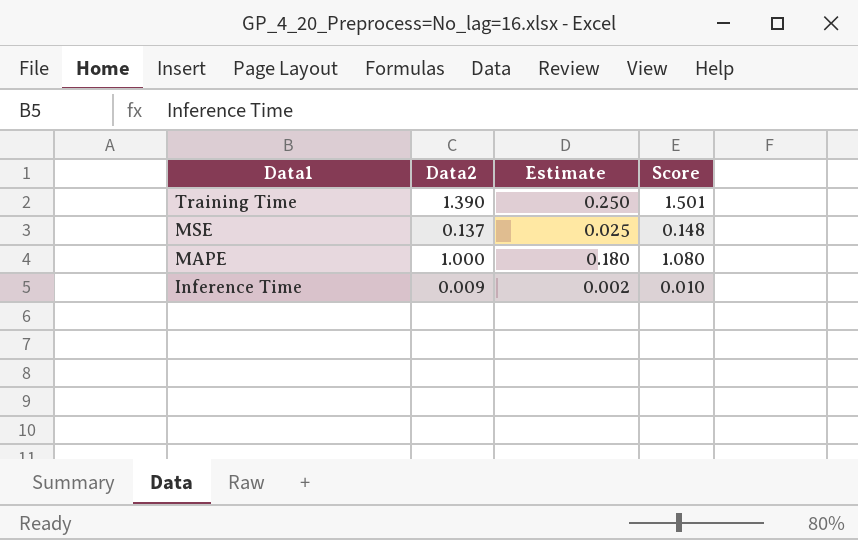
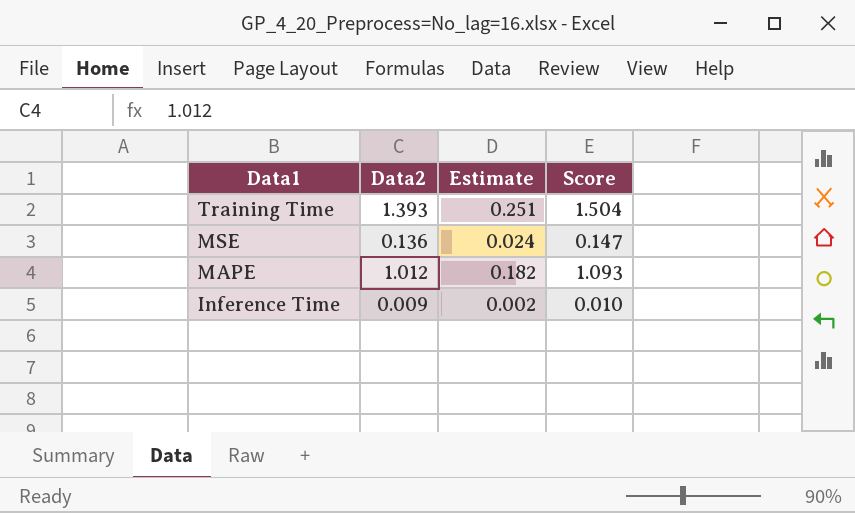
Training Time | Data2: 1.390 -> 1.393
Training Time | Estimate: 0.250 -> 0.251
Training Time | Score: 1.501 -> 1.504
MSE | Data2: 0.137 -> 0.136
MSE | Estimate: 0.025 -> 0.024
MSE | Score: 0.148 -> 0.147
MAPE | Data2: 1.000 -> 1.012
MAPE | Estimate: 0.180 -> 0.182
MAPE | Score: 1.080 -> 1.093

